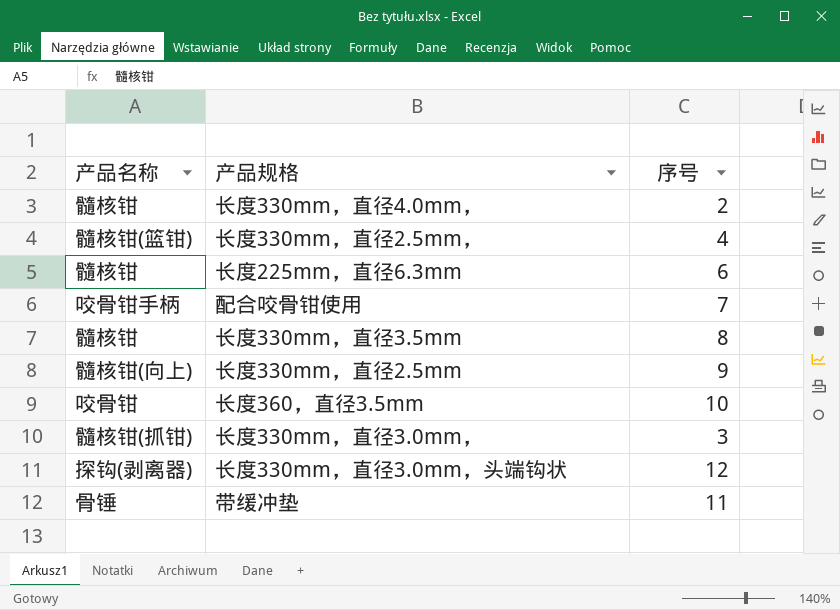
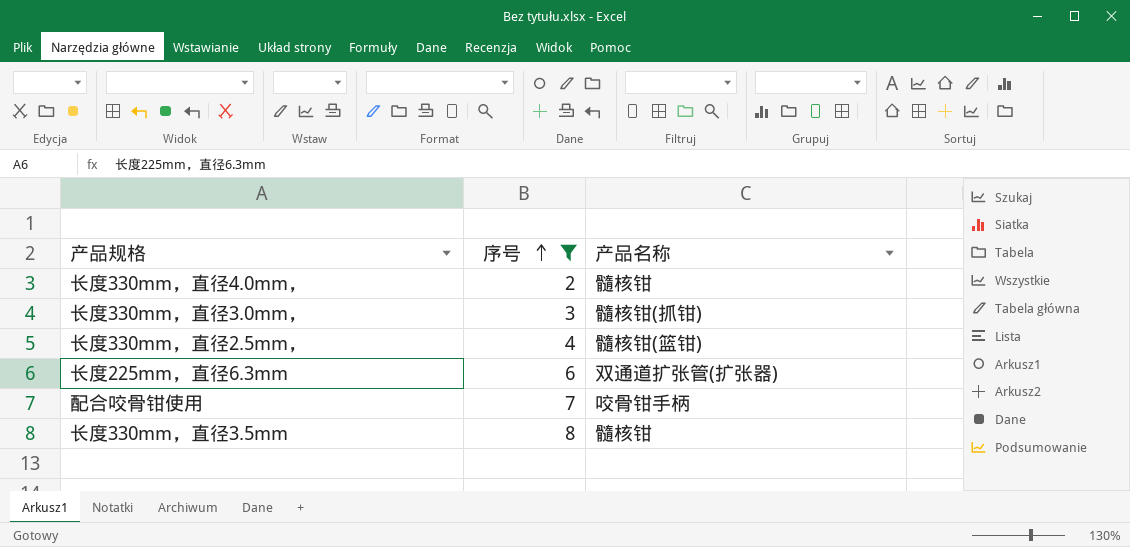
filter: none -> 序号 <= 8
row order: none -> 序号 ascending
column 产品名称 | position: 1 -> 3
长度225mm，直径6.3mm | 产品名称: 髓核钳 -> 双通道扩张管(扩张器)

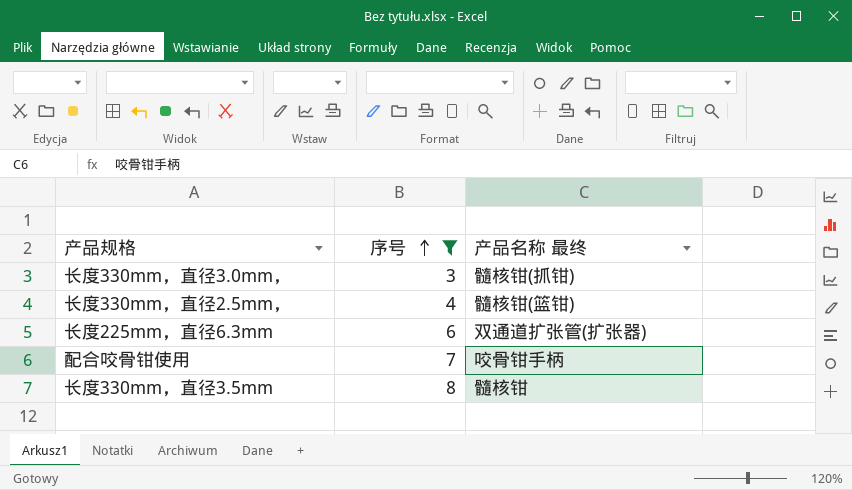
column name: 产品名称 -> 产品名称 最终
row 长度330mm，直径4.0mm，: 2 | 髓核钳 -> none

